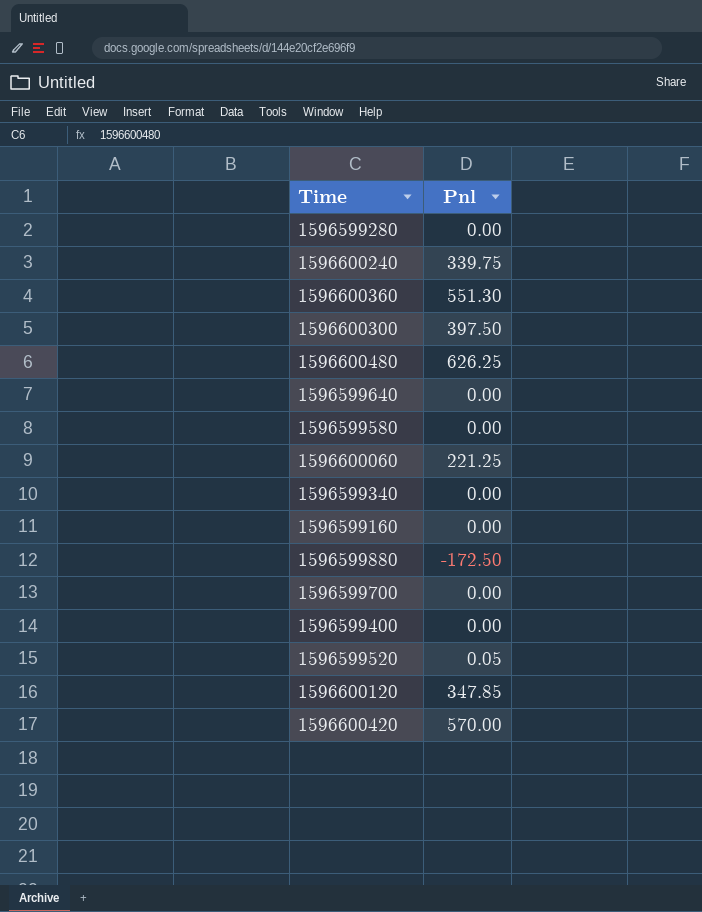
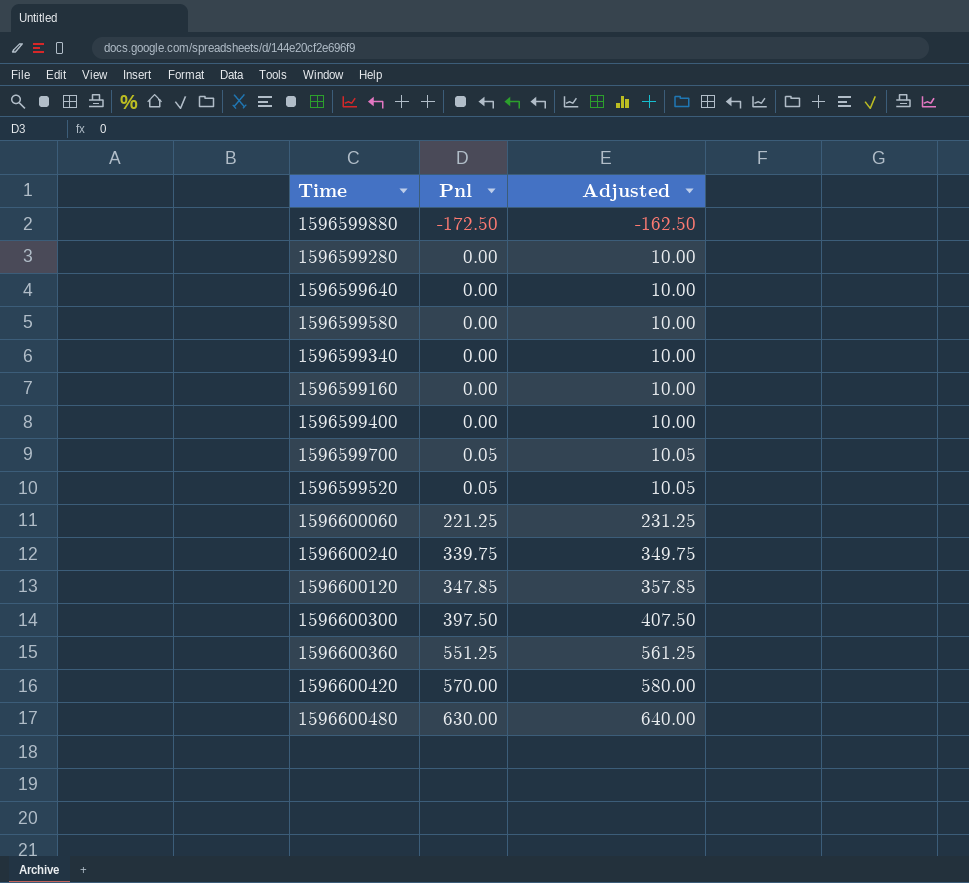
row order: none -> Pnl ascending
column Adjusted | formula: none -> [Pnl] + 10
1596599700 | Pnl: 0.00 -> 0.05
1596600360 | Pnl: 551.30 -> 551.25
1596600480 | Pnl: 626.25 -> 630.00

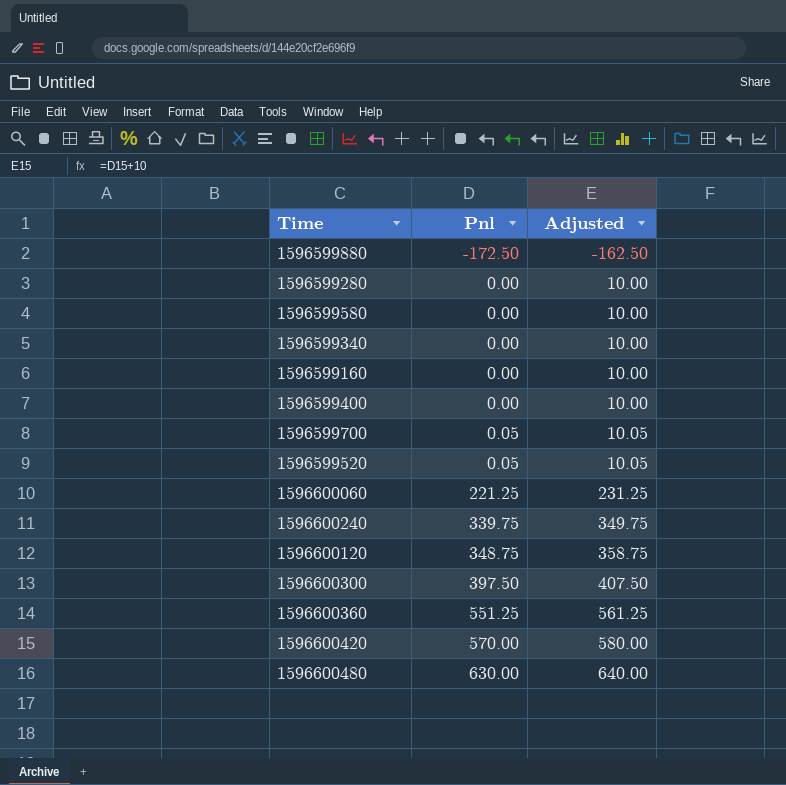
row 1596599640: 0.00 | 10.00 -> none
1596600120 | Pnl: 347.85 -> 348.75
1596600120 | Adjusted: 357.85 -> 358.75

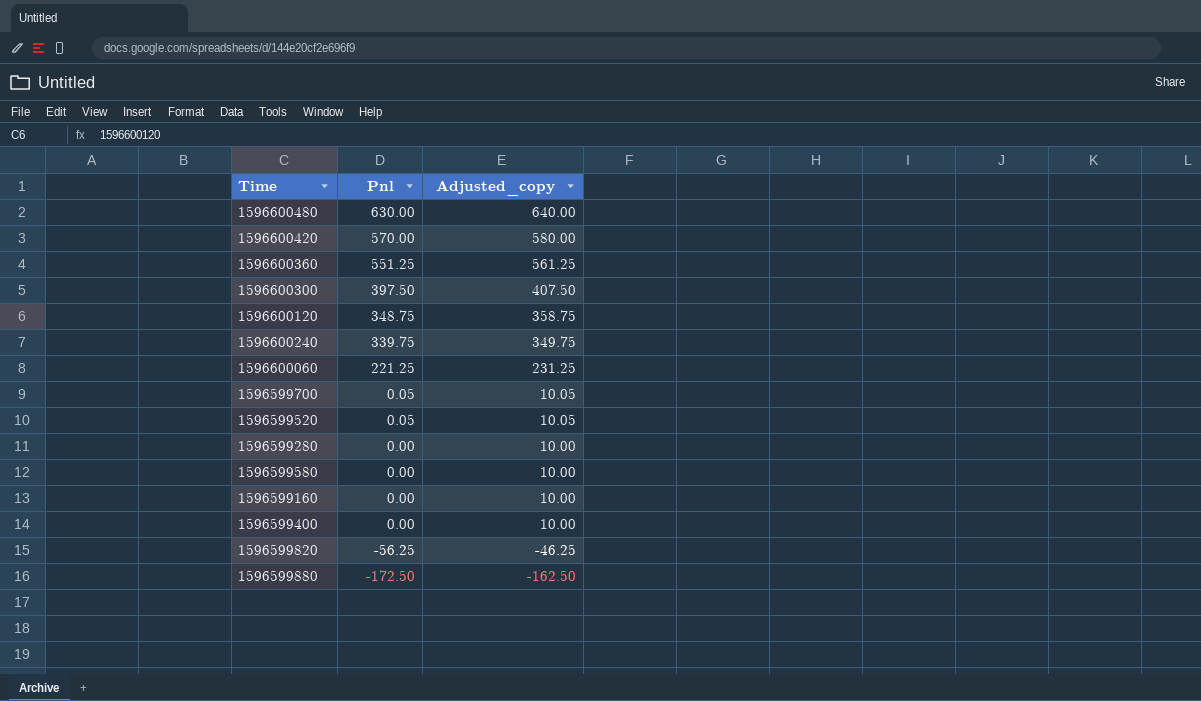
row order: Pnl ascending -> Pnl descending
column name: Adjusted -> Adjusted_copy
row 1596599340: 0.00 | 10.00 -> none
row 1596599820: none -> -56.25 | -46.25

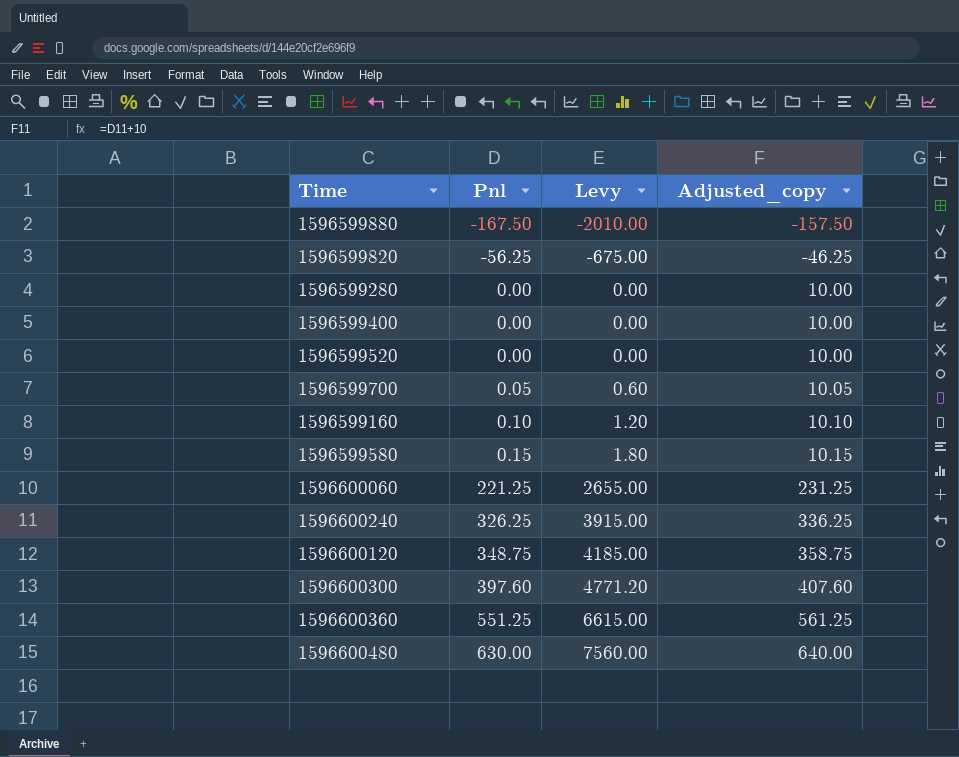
row order: Pnl descending -> Pnl ascending
column Levy | formula: none -> [Pnl] * 12
row 1596600420: 570.00 | 580.00 -> none
1596599880 | Pnl: -172.50 -> -167.50
1596599880 | Adjusted_copy: -162.50 -> -157.50
1596599520 | Pnl: 0.05 -> 0.00
1596599520 | Adjusted_copy: 10.05 -> 10.00
1596599160 | Pnl: 0.00 -> 0.10
1596599160 | Adjusted_copy: 10.00 -> 10.10
1596599580 | Pnl: 0.00 -> 0.15
1596599580 | Adjusted_copy: 10.00 -> 10.15
1596600240 | Pnl: 339.75 -> 326.25
1596600240 | Adjusted_copy: 349.75 -> 336.25
1596600300 | Pnl: 397.50 -> 397.60
1596600300 | Adjusted_copy: 407.50 -> 407.60

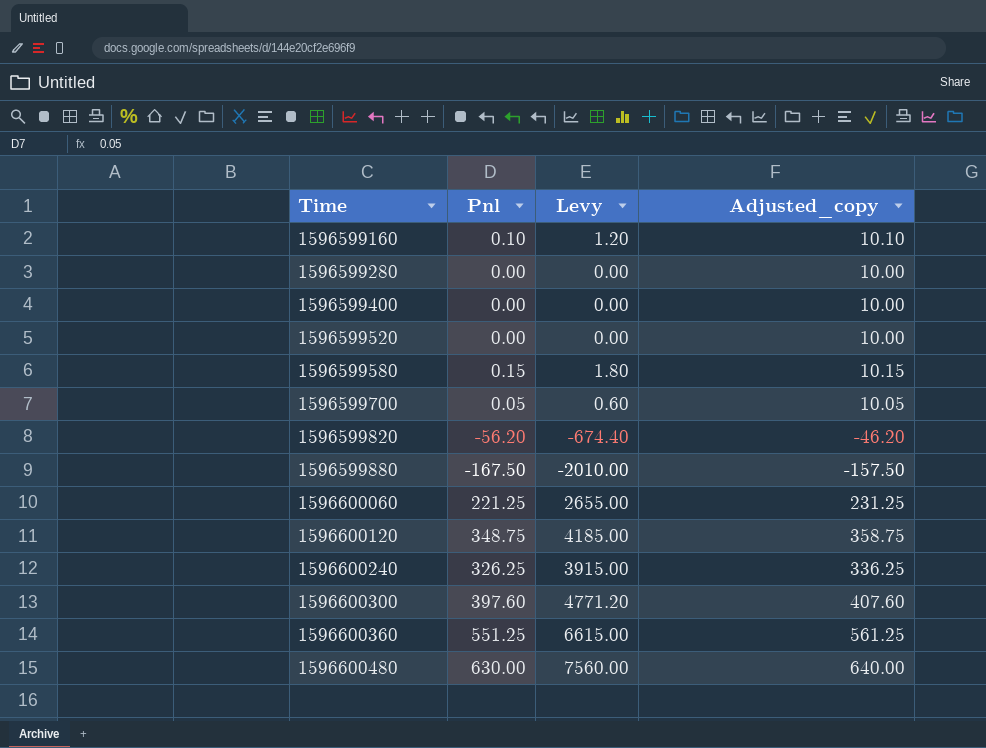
row order: Pnl ascending -> Time ascending
1596599820 | Pnl: -56.25 -> -56.20
1596599820 | Levy: -675.00 -> -674.40
1596599820 | Adjusted_copy: -46.25 -> -46.20

